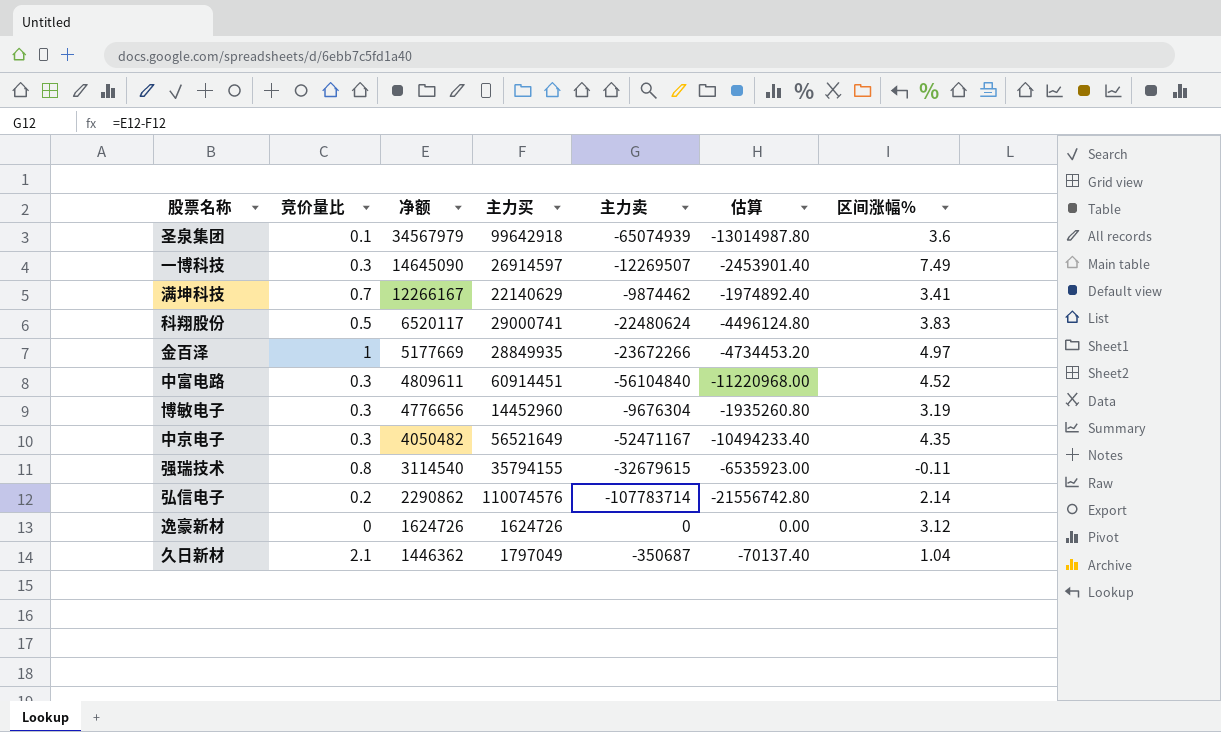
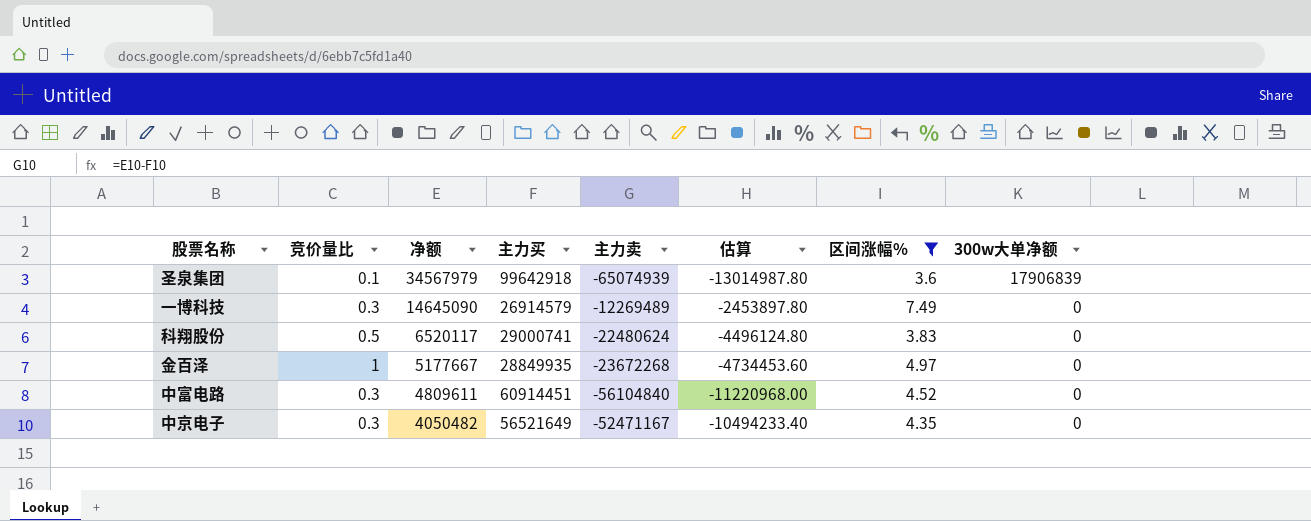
filter: none -> 区间涨幅% >= 3.6
column 300w大单净额 | position: none -> 8
一博科技 | 主力买: 26914597 -> 26914579
一博科技 | 主力卖: -12269507 -> -12269489
一博科技 | 估算: -2453901.40 -> -2453897.80
金百泽 | 净额: 5177669 -> 5177667
金百泽 | 主力卖: -23672266 -> -23672268
金百泽 | 估算: -4734453.20 -> -4734453.60

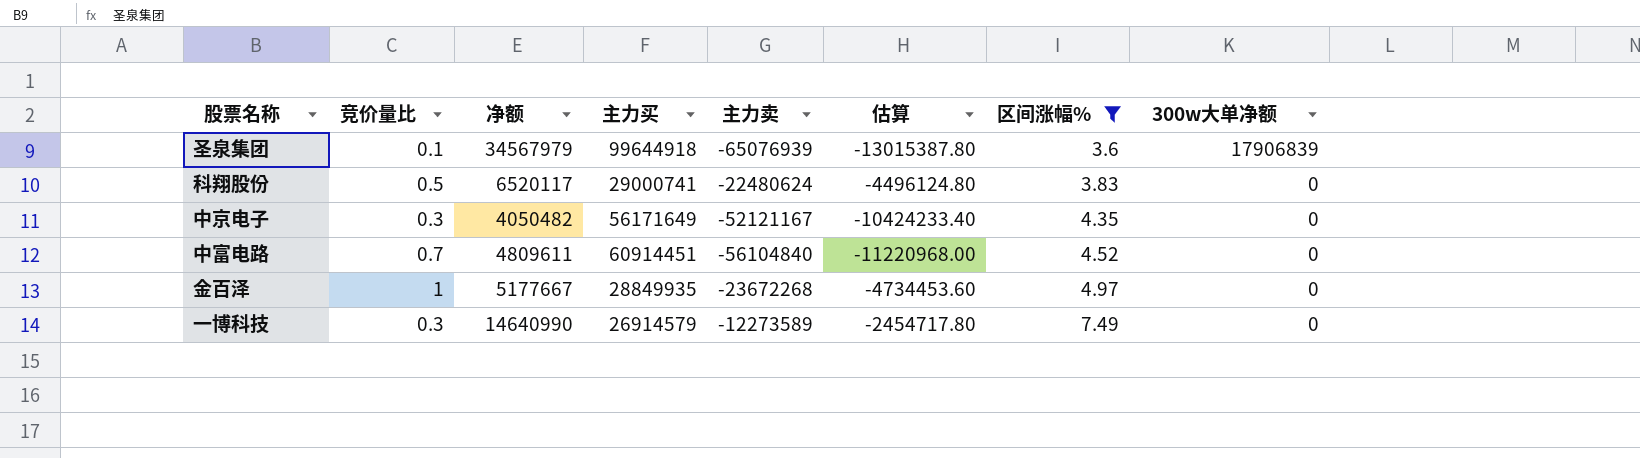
row order: 净额 descending -> 区间涨幅% ascending
圣泉集团 | 主力买: 99642918 -> 99644918
圣泉集团 | 主力卖: -65074939 -> -65076939
圣泉集团 | 估算: -13014987.80 -> -13015387.80
中京电子 | 主力买: 56521649 -> 56171649
中京电子 | 主力卖: -52471167 -> -52121167
中京电子 | 估算: -10494233.40 -> -10424233.40
中富电路 | 竞价量比: 0.3 -> 0.7
一博科技 | 净额: 14645090 -> 14640990
一博科技 | 主力卖: -12269489 -> -12273589
一博科技 | 估算: -2453897.80 -> -2454717.80

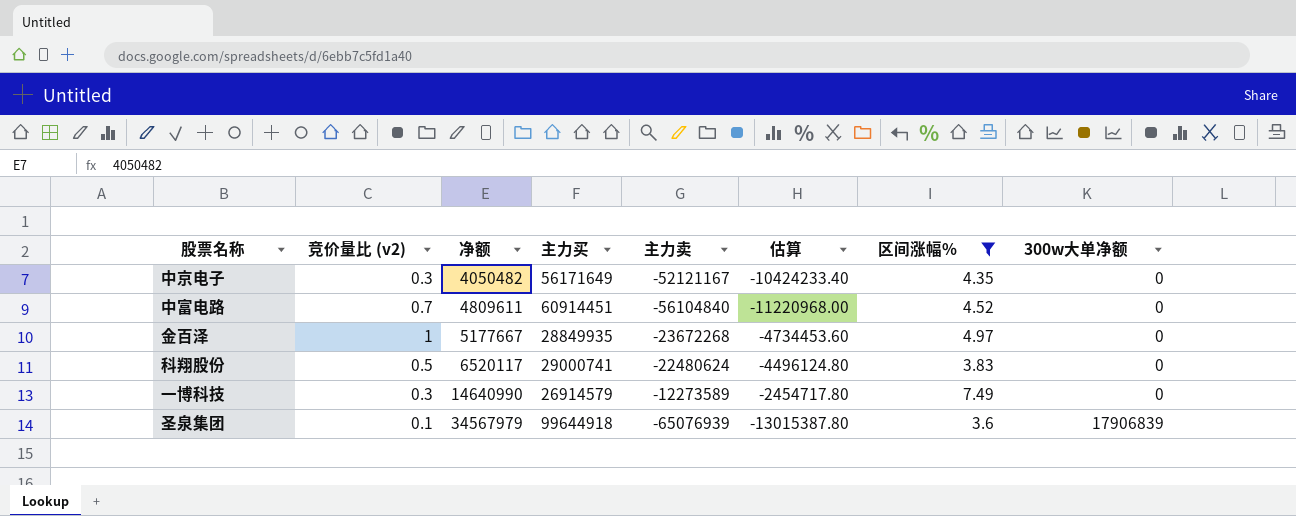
row order: 区间涨幅% ascending -> 净额 ascending
column name: 竞价量比 -> 竞价量比 (v2)

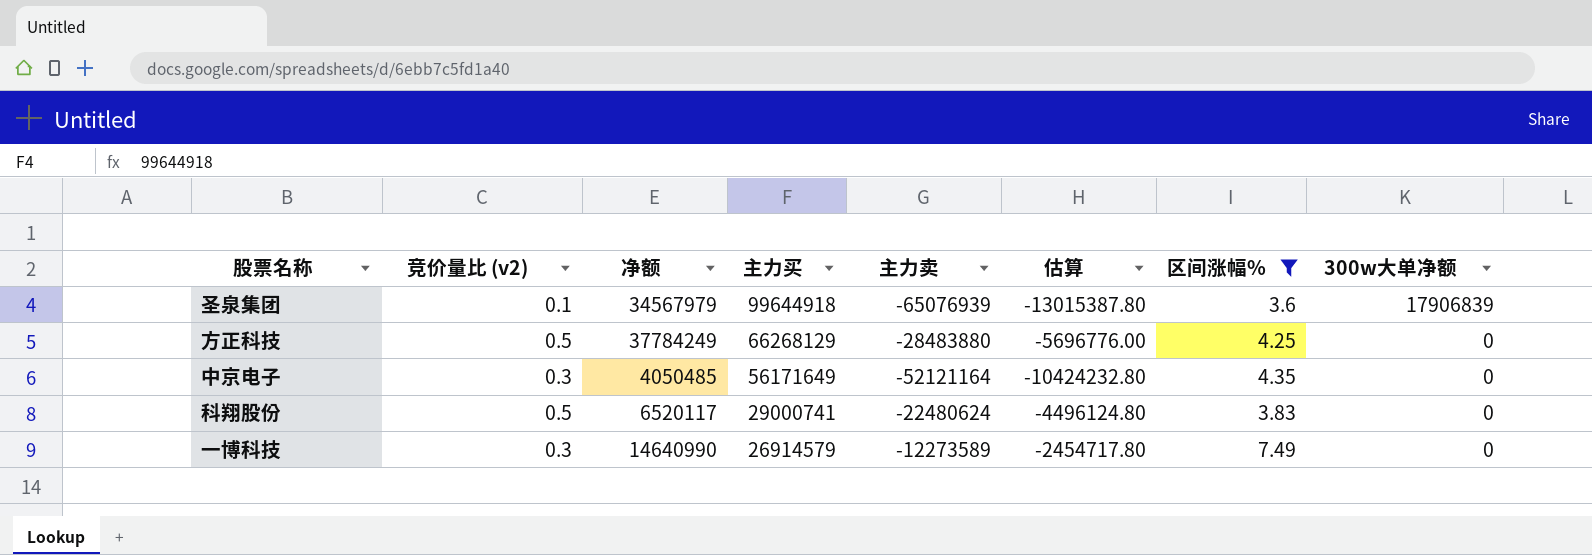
row order: 净额 ascending -> 主力买 descending
row 中富电路: 0.7 | 4809611 | 60914451 | -56104840 | -11220968.00 | 4.52 | 0 -> none
row 金百泽: 1 | 5177667 | 28849935 | -23672268 | -4734453.60 | 4.97 | 0 -> none
row 方正科技: none -> 0.5 | 37784249 | 66268129 | -28483880 | -5696776.00 | 4.25 | 0
中京电子 | 净额: 4050482 -> 4050485
中京电子 | 主力卖: -52121167 -> -52121164
中京电子 | 估算: -10424233.40 -> -10424232.80

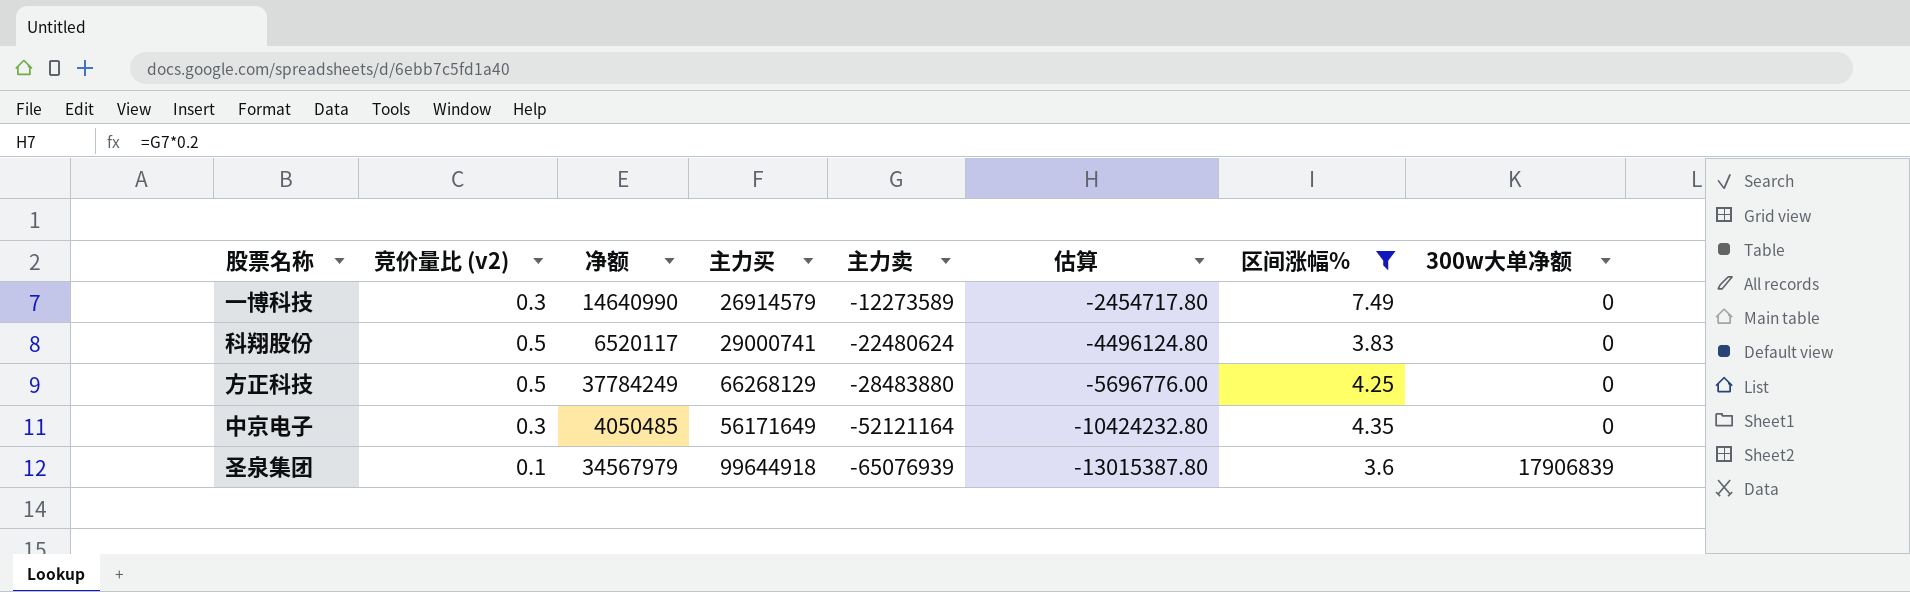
row order: 主力买 descending -> 主力卖 descending

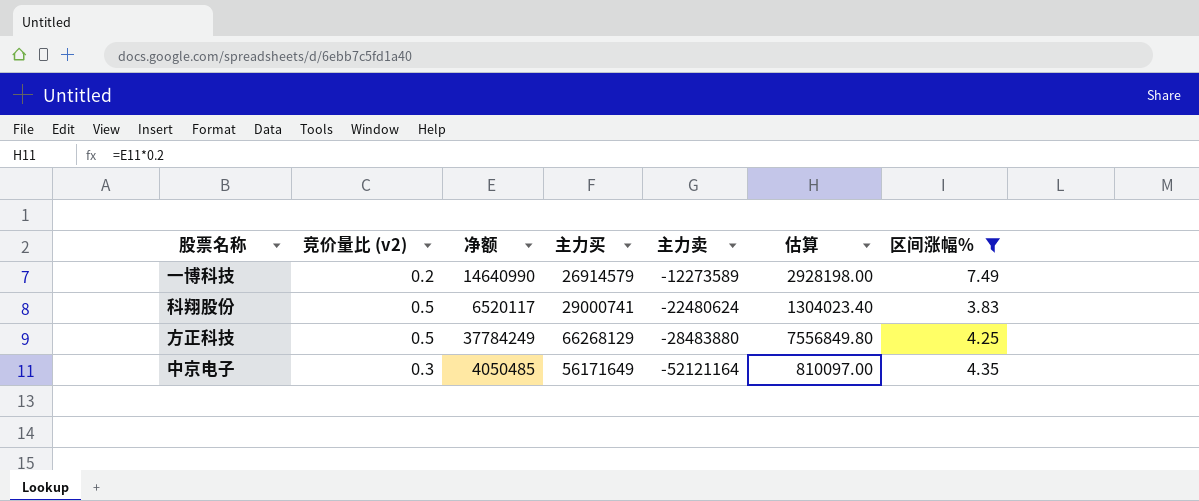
column 300w大单净额 | position: 8 -> none
column 估算 | formula: [主力卖] * 0.2 -> [净额] * 0.2
row 圣泉集团: 0.1 | 34567979 | 99644918 | -65076939 | -13015387.80 | 3.6 | 17906839 -> none
一博科技 | 竞价量比 (v2): 0.3 -> 0.2

